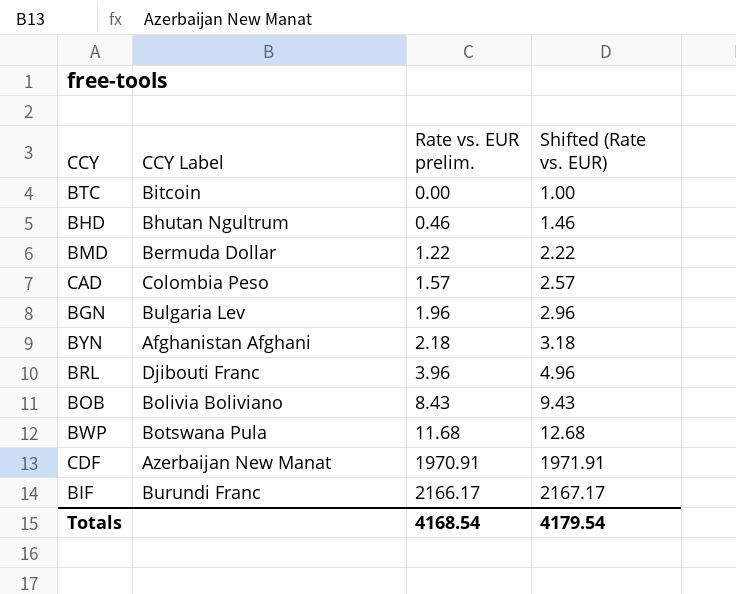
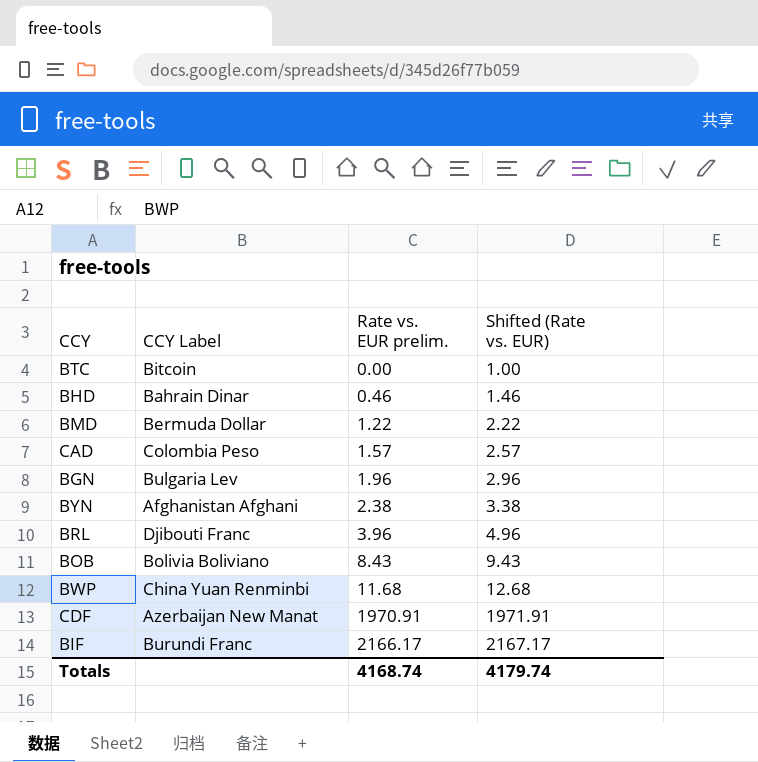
BHD | CCY Label: Bhutan Ngultrum -> Bahrain Dinar
BYN | Rate vs. EUR prelim.: 2.18 -> 2.38
BYN | Shifted (Rate vs. EUR): 3.18 -> 3.38
BWP | CCY Label: Botswana Pula -> China Yuan Renminbi
Totals | Rate vs. EUR prelim.: 4168.54 -> 4168.74
Totals | Shifted (Rate vs. EUR): 4179.54 -> 4179.74

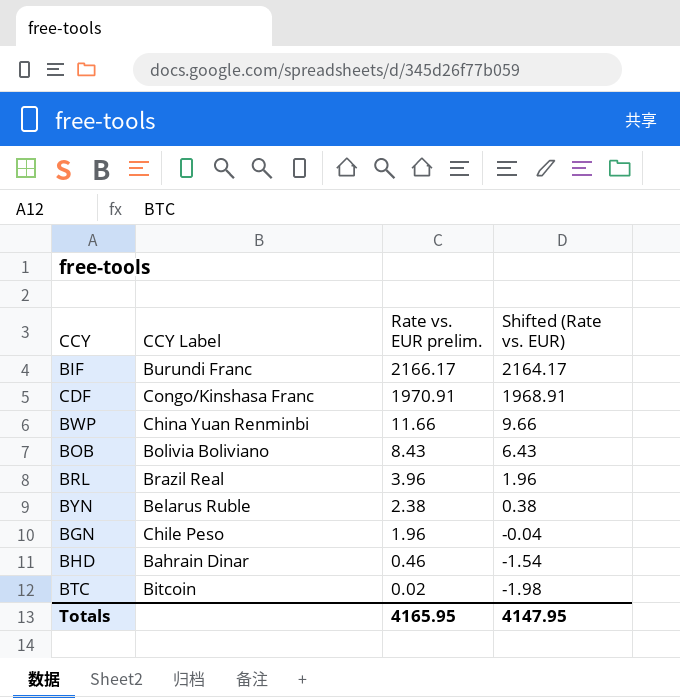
row order: Rate vs. EUR prelim. ascending -> Rate vs. EUR prelim. descending
column Shifted (Rate vs. EUR) | formula: [Rate vs. EUR prelim.] + 1 -> [Rate vs. EUR prelim.] - 2
row BMD: Bermuda Dollar | 1.22 | 2.22 -> none
row CAD: Colombia Peso | 1.57 | 2.57 -> none
CDF | CCY Label: Azerbaijan New Manat -> Congo/Kinshasa Franc
BWP | Rate vs. EUR prelim.: 11.68 -> 11.66
BRL | CCY Label: Djibouti Franc -> Brazil Real
BYN | CCY Label: Afghanistan Afghani -> Belarus Ruble
BGN | CCY Label: Bulgaria Lev -> Chile Peso
BTC | Rate vs. EUR prelim.: 0.00 -> 0.02
Totals | Rate vs. EUR prelim.: 4168.74 -> 4165.95
Totals | Shifted (Rate vs. EUR): 4179.74 -> 4147.95

